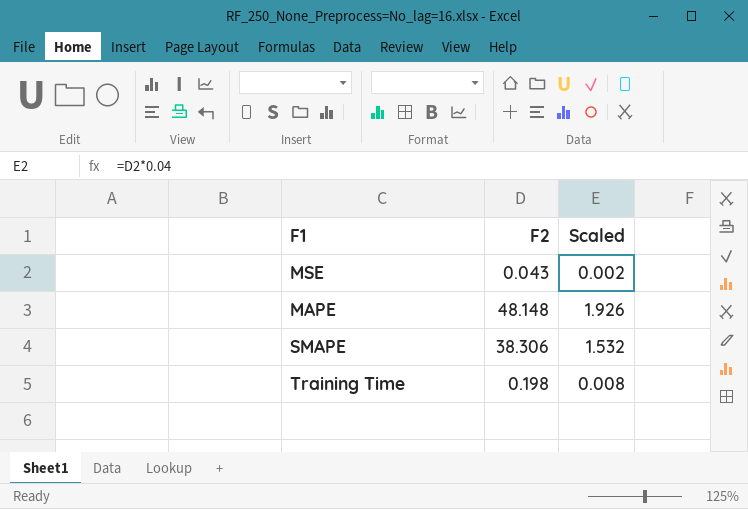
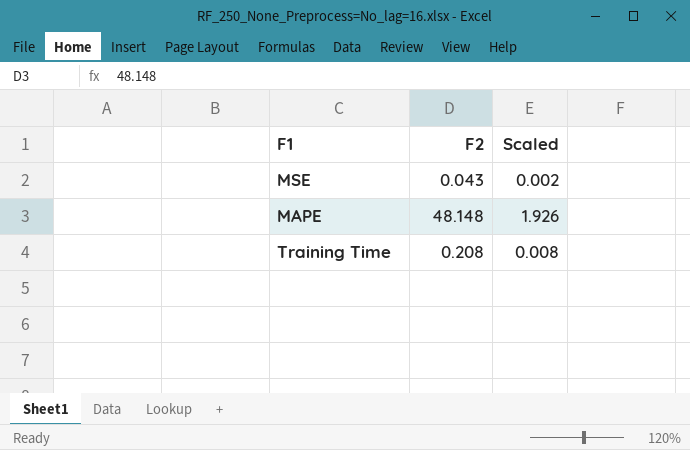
row SMAPE: 38.306 | 1.532 -> none
Training Time | F2: 0.198 -> 0.208

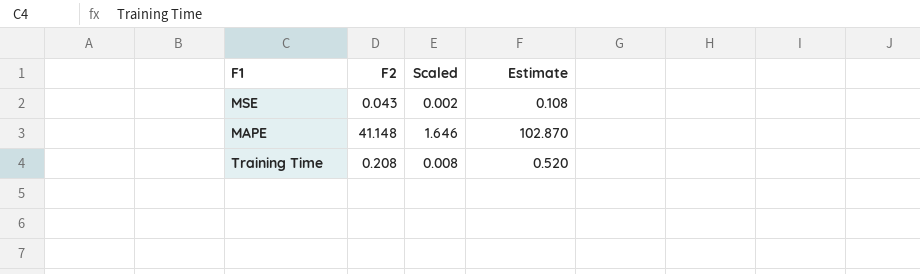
column Estimate | formula: none -> [F2] * 2.5
MAPE | F2: 48.148 -> 41.148
MAPE | Scaled: 1.926 -> 1.646

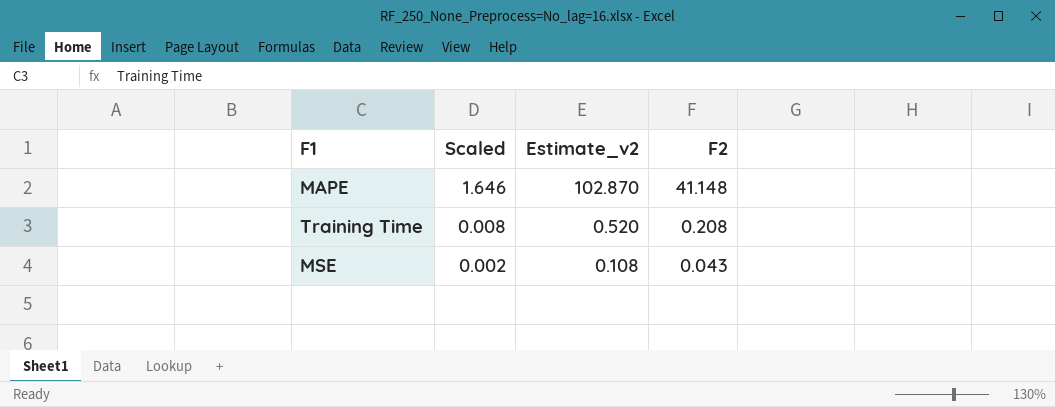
row order: none -> Scaled descending
column name: Estimate -> Estimate_v2
column F2 | position: 2 -> 4

